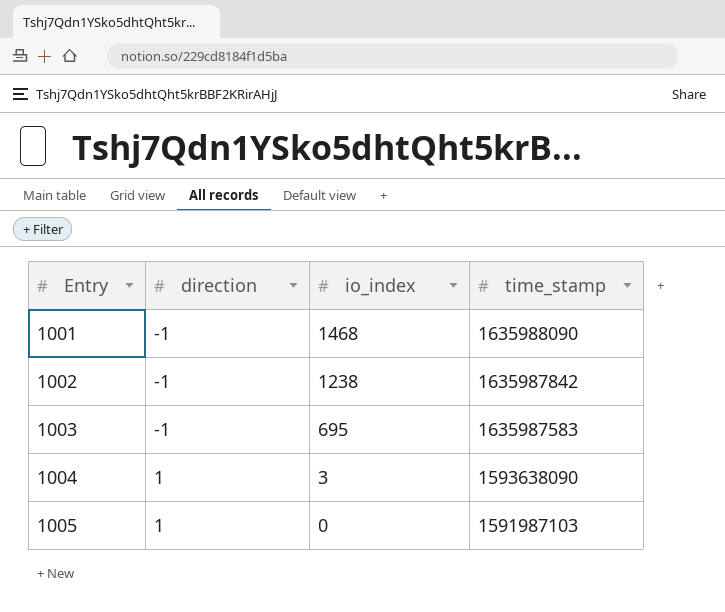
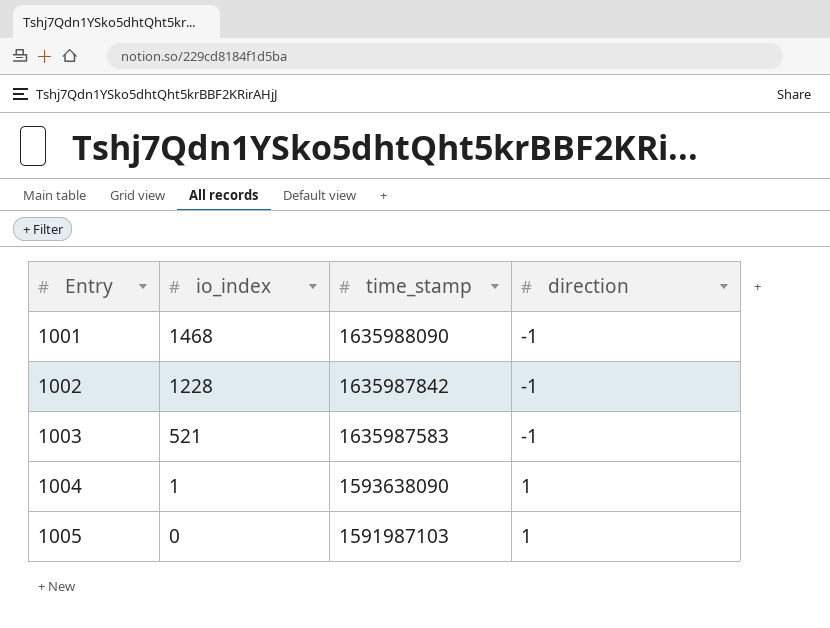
column direction | position: 2 -> 4
1002 | io_index: 1238 -> 1228
1003 | io_index: 695 -> 521
1004 | io_index: 3 -> 1

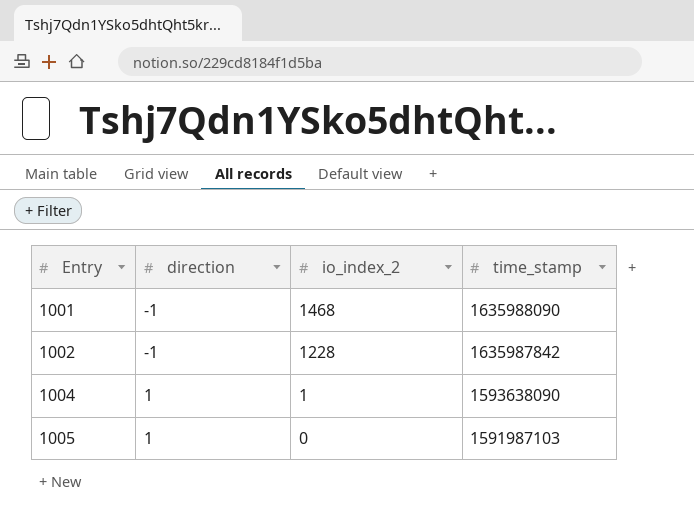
column direction | position: 4 -> 2
column name: io_index -> io_index_2
row 1003: 521 | 1635987583 | -1 -> none

